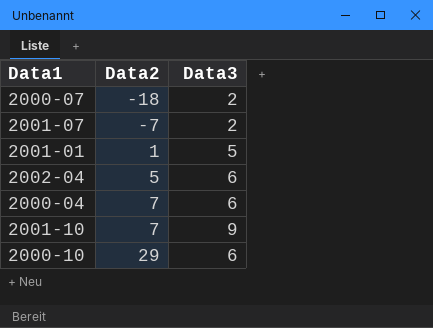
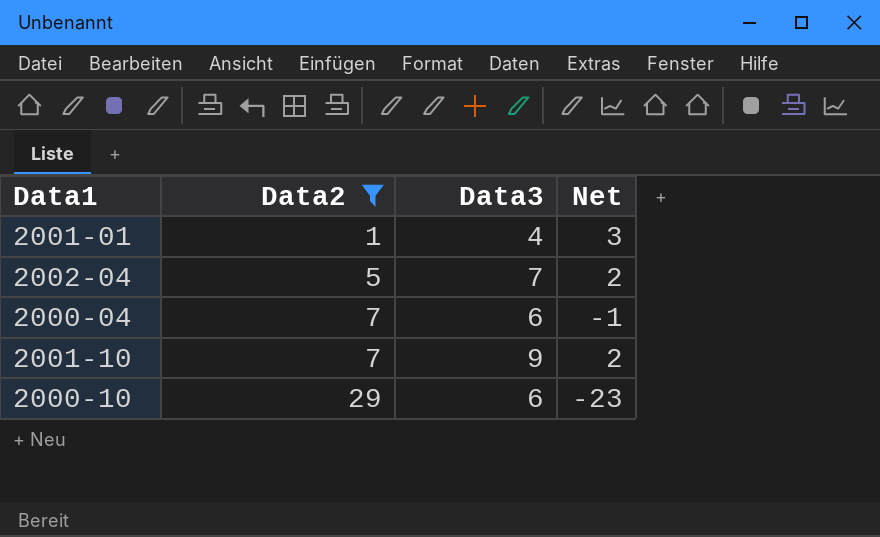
filter: none -> Data2 >= 1
column Net | formula: none -> [Data3] - [Data2]
2001-01 | Data3: 5 -> 4
2002-04 | Data3: 6 -> 7

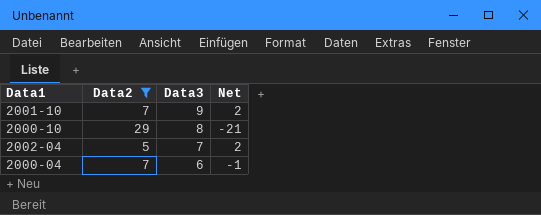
row order: Data2 ascending -> Data3 descending
row 2001-01: 1 | 4 | 3 -> none
2000-10 | Data3: 6 -> 8
2000-10 | Net: -23 -> -21

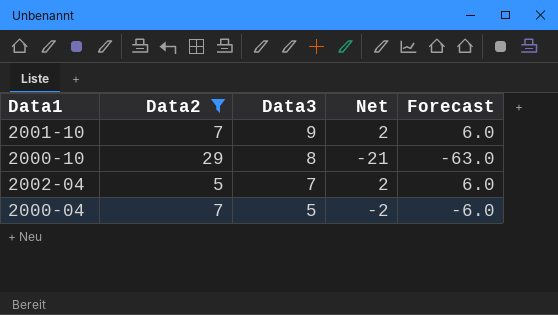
column Forecast | formula: none -> [Net] * 3
2000-04 | Data3: 6 -> 5
2000-04 | Net: -1 -> -2

